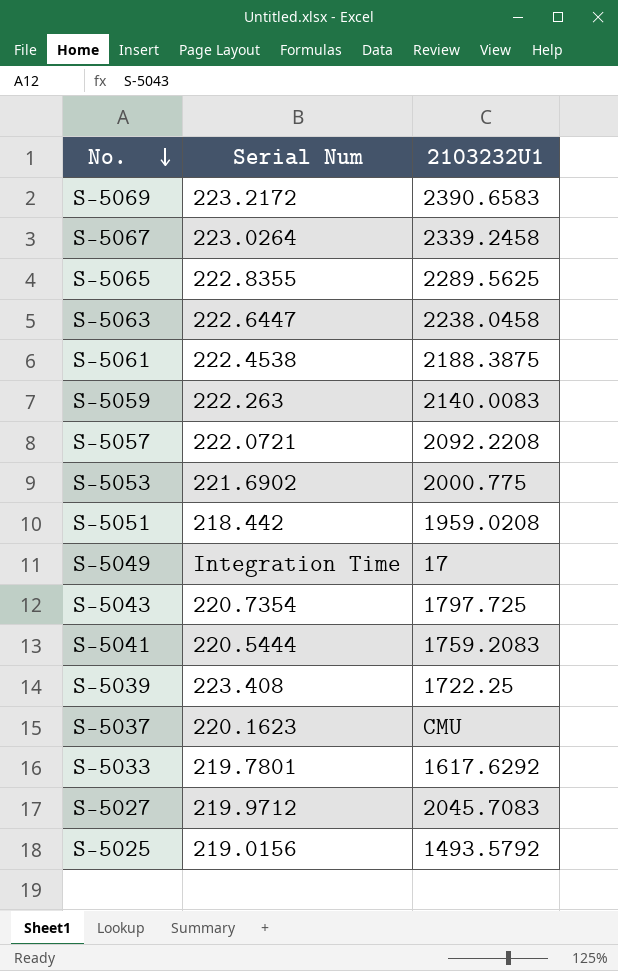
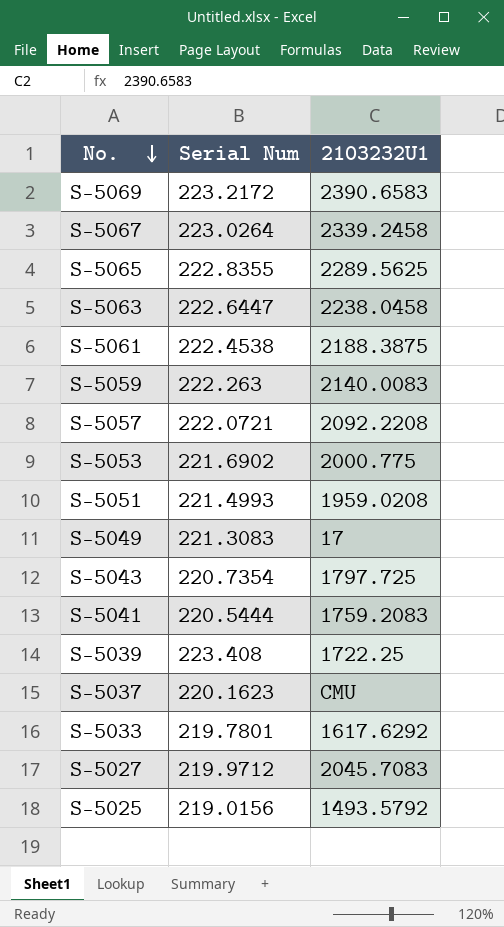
S-5051 | Serial Num: 218.442 -> 221.4993
S-5049 | Serial Num: Integration Time -> 221.3083

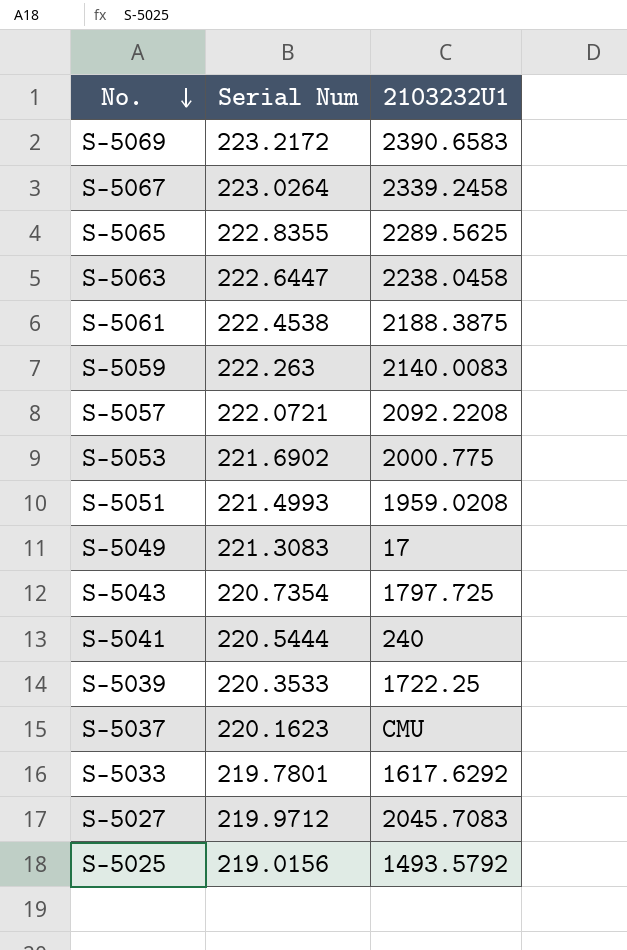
S-5041 | 2103232U1: 1759.2083 -> 240
S-5039 | Serial Num: 223.408 -> 220.3533

